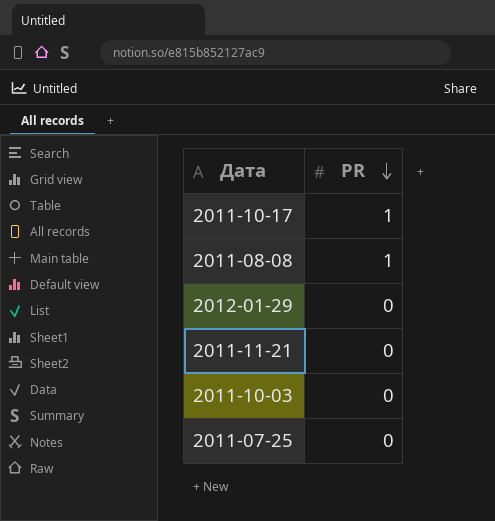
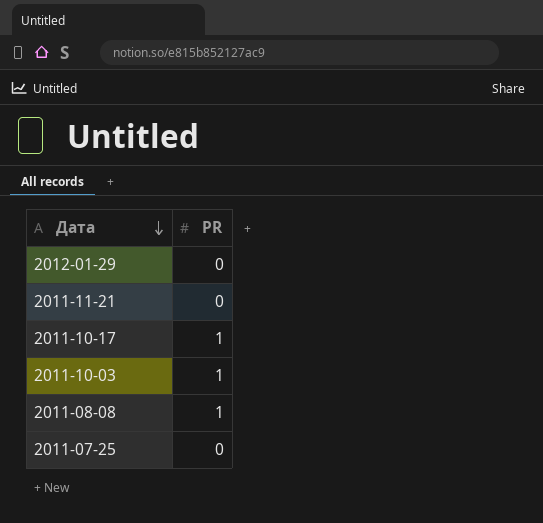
row order: PR descending -> Дата descending
2011-10-03 | PR: 0 -> 1

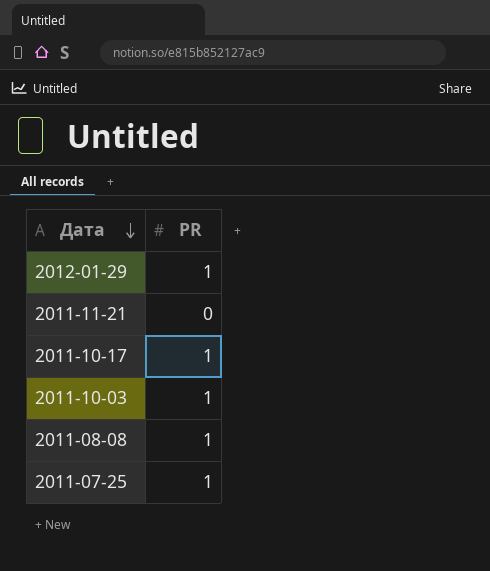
2012-01-29 | PR: 0 -> 1
2011-07-25 | PR: 0 -> 1

